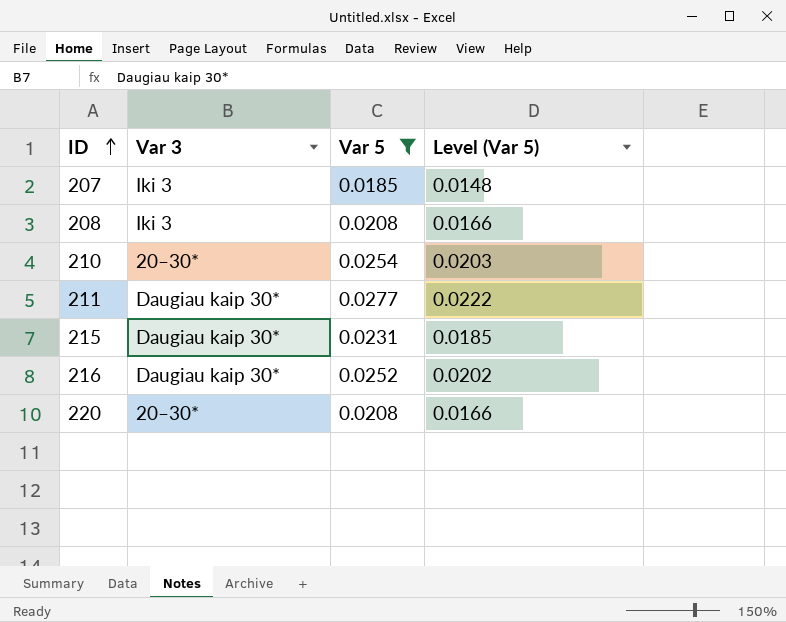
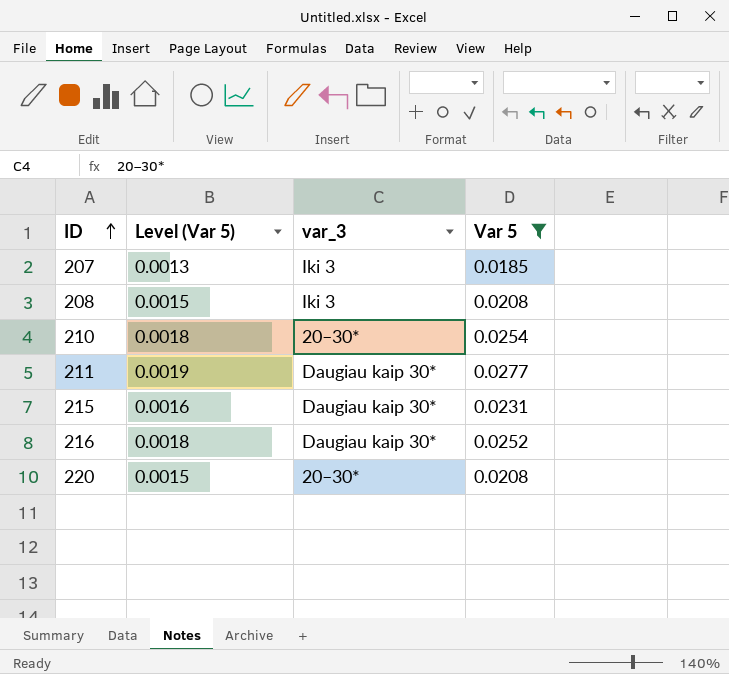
column Level (Var 5) | formula: [Var 5] * 0.8 -> [Var 5] * 0.07
column Level (Var 5) | position: 4 -> 2
column name: Var 3 -> var_3

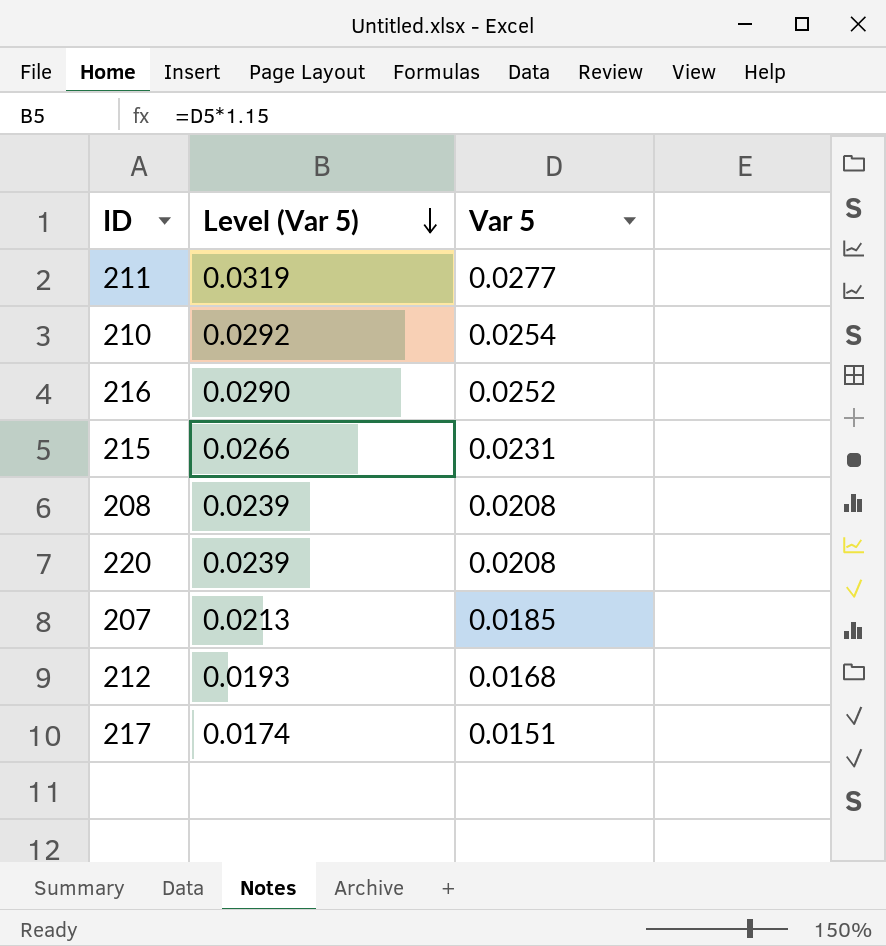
filter: Var 5 >= 0.0185 -> none
row order: ID ascending -> Level (Var 5) descending
column var_3 | position: 3 -> none
column Level (Var 5) | formula: [Var 5] * 0.07 -> [Var 5] * 1.15

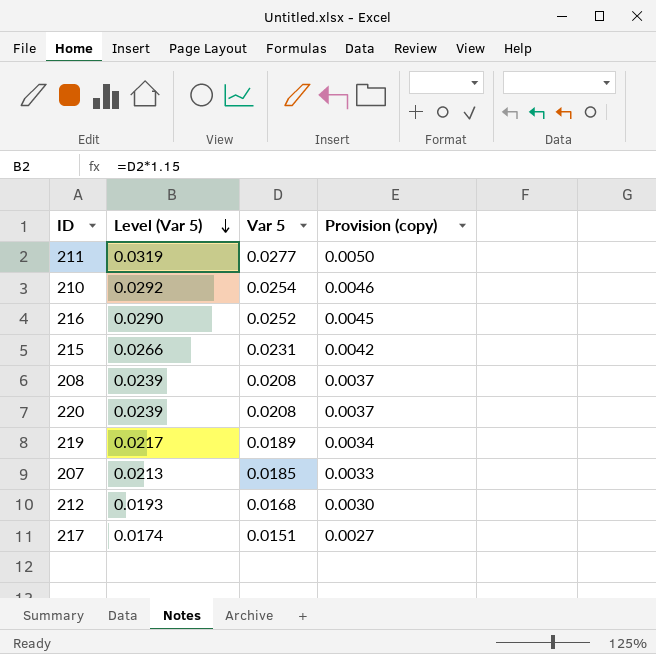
column Provision (copy) | formula: none -> [Var 5] * 0.18
row 219: none -> 0.0217 | 0.0189 | 0.0034

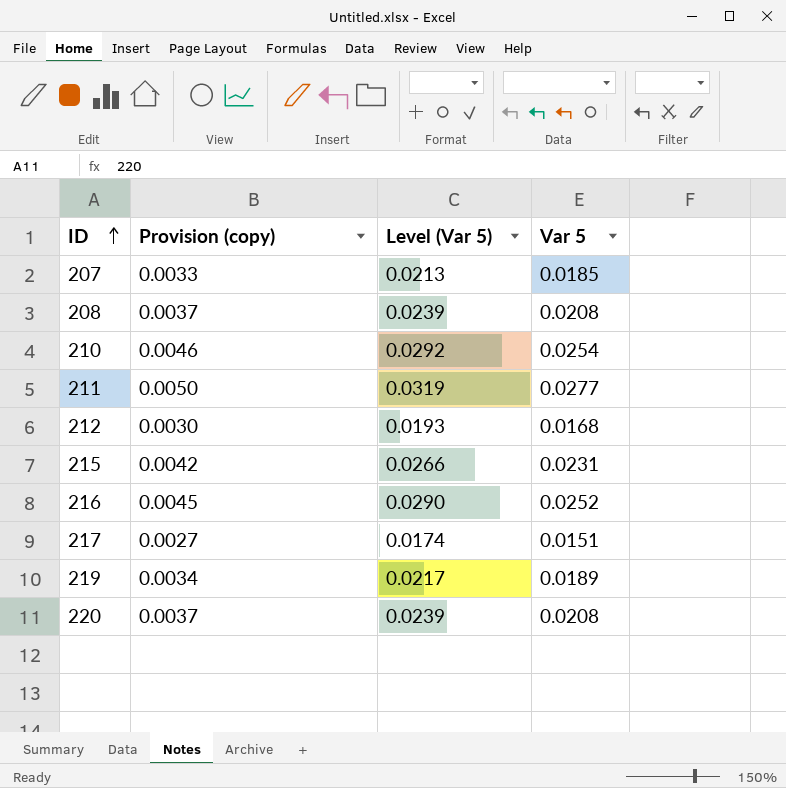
row order: Level (Var 5) descending -> ID ascending
column Provision (copy) | position: 4 -> 2

